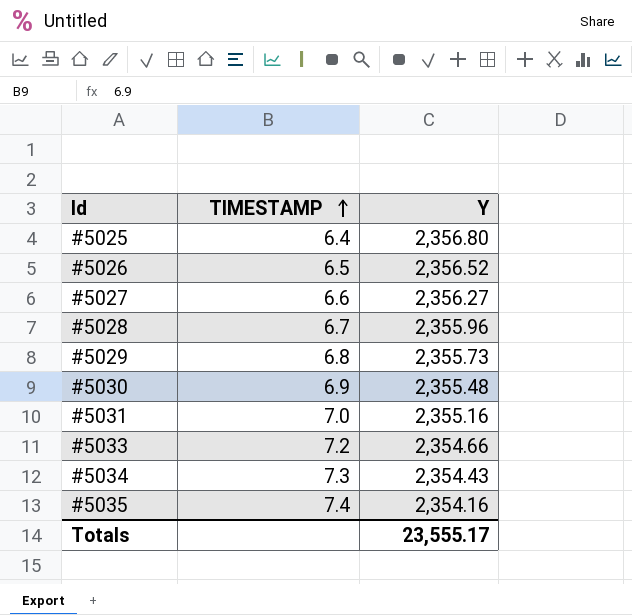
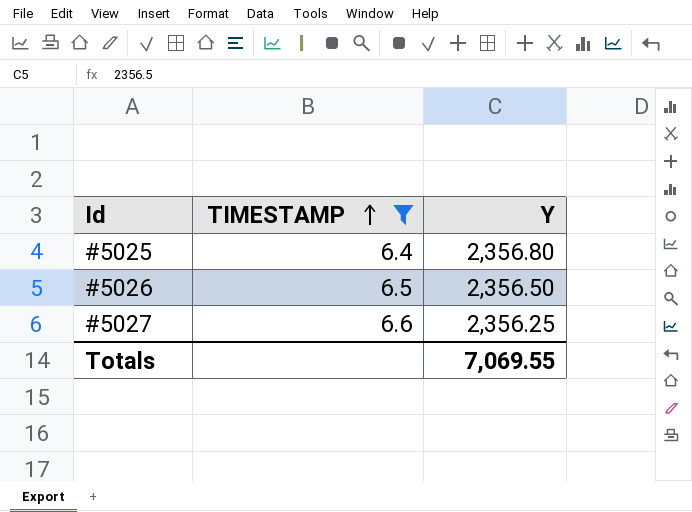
filter: none -> TIMESTAMP <= 6.6
#5026 | Y: 2,356.52 -> 2,356.50
#5027 | Y: 2,356.27 -> 2,356.25
Totals | Y: 23,555.17 -> 7,069.55

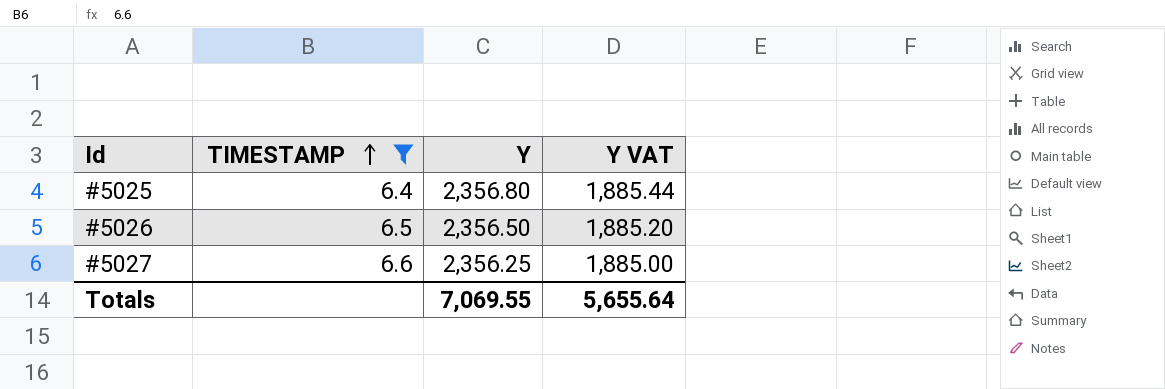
column Y VAT | formula: none -> [Y] * 0.8

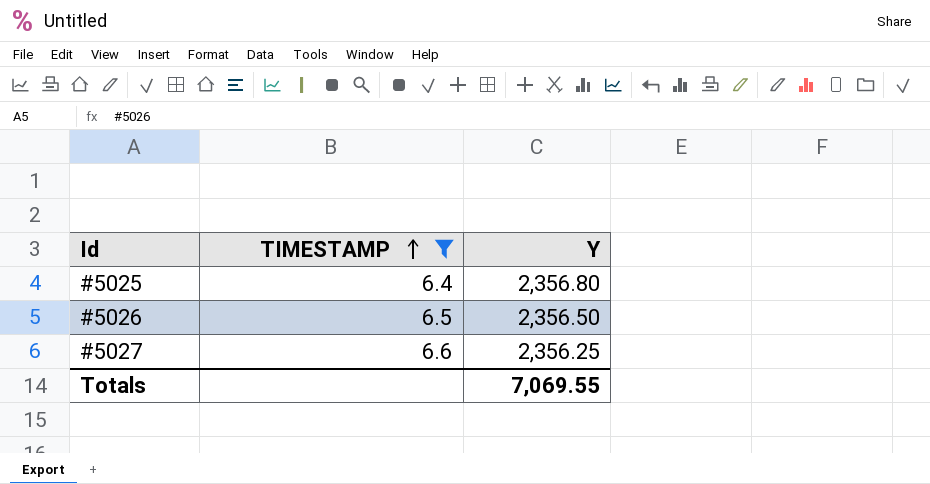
column Y VAT | formula: [Y] * 0.8 -> none

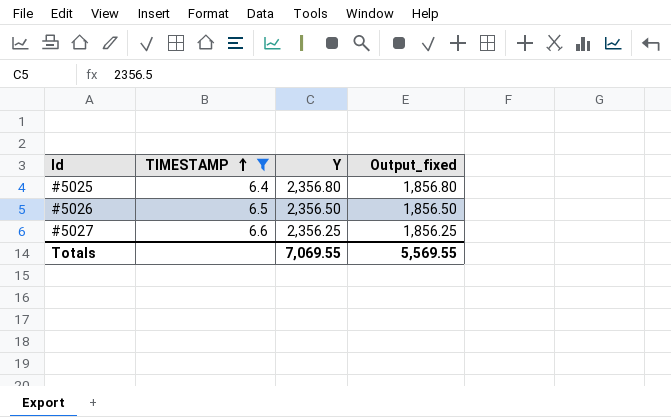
column Output_fixed | formula: none -> [Y] - 500

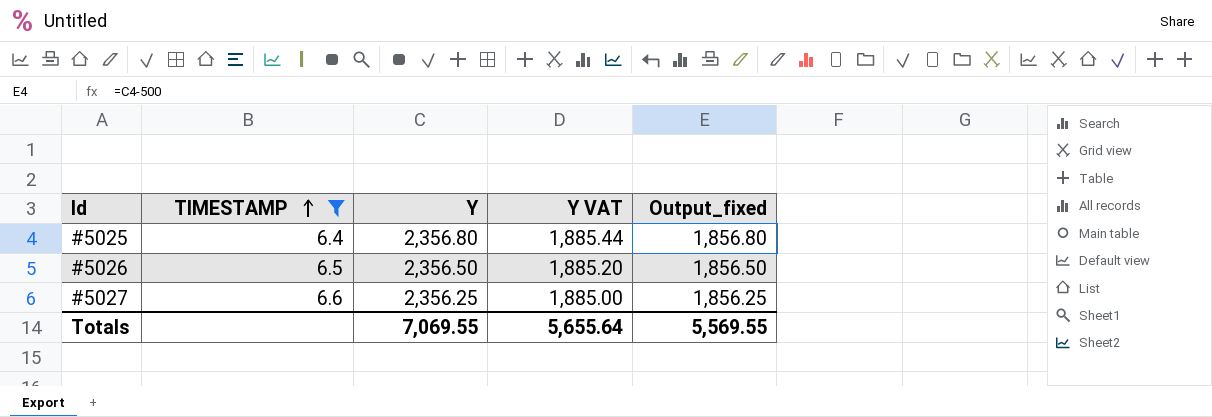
column Y VAT | formula: none -> [Y] * 0.8

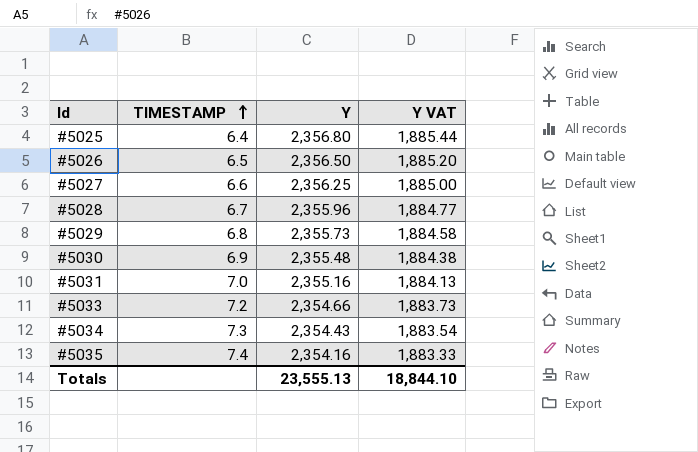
filter: TIMESTAMP <= 6.6 -> none
column Output_fixed | formula: [Y] - 500 -> none
Totals | Y: 7,069.55 -> 23,555.13
Totals | Y VAT: 5,655.64 -> 18,844.10

